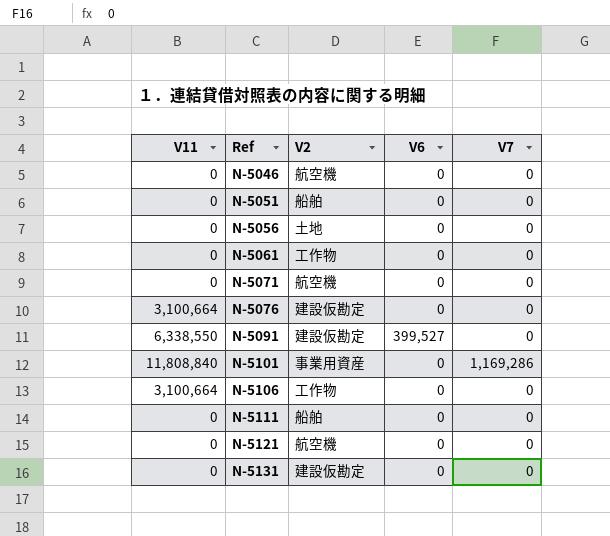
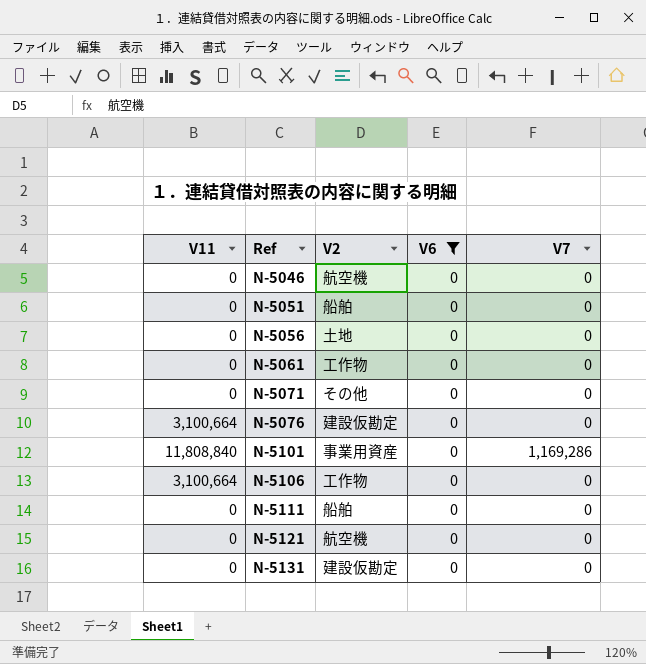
filter: none -> V6 = 0
N-5071 | V2: 航空機 -> その他

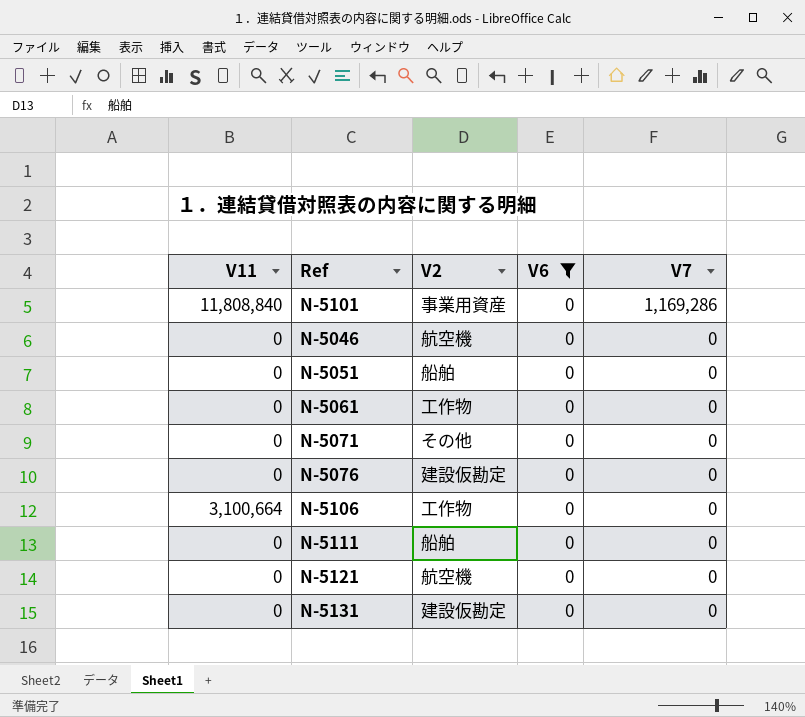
row order: Ref ascending -> V7 descending
row N-5056: 0 | 土地 | 0 | 0 -> none
N-5076 | V11: 3,100,664 -> 0

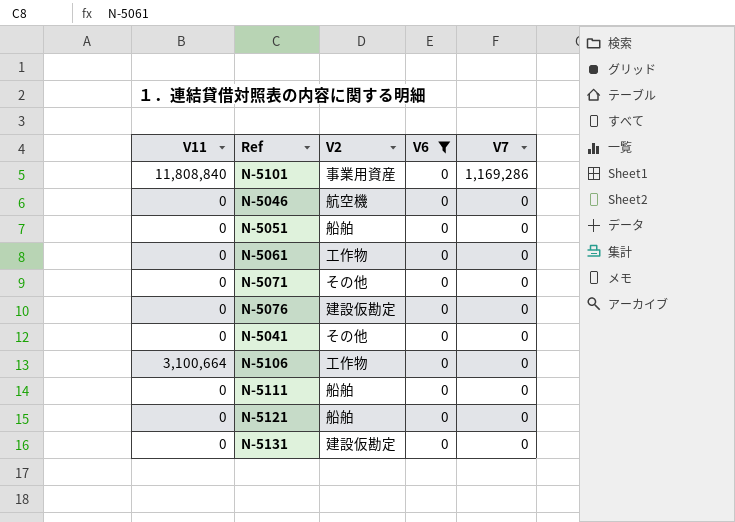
row N-5041: none -> 0 | その他 | 0 | 0
N-5121 | V2: 航空機 -> 船舶

